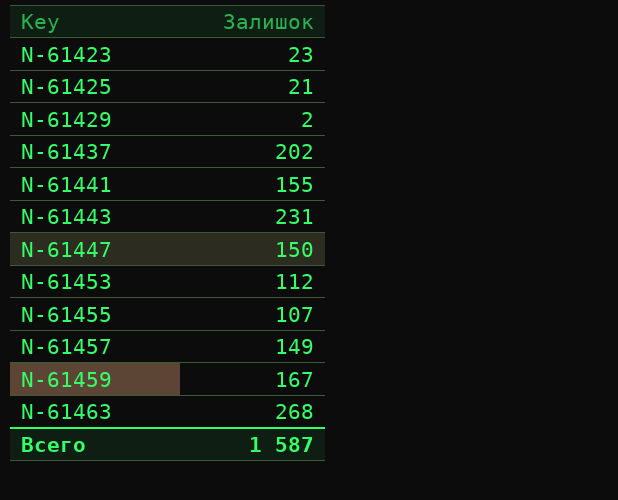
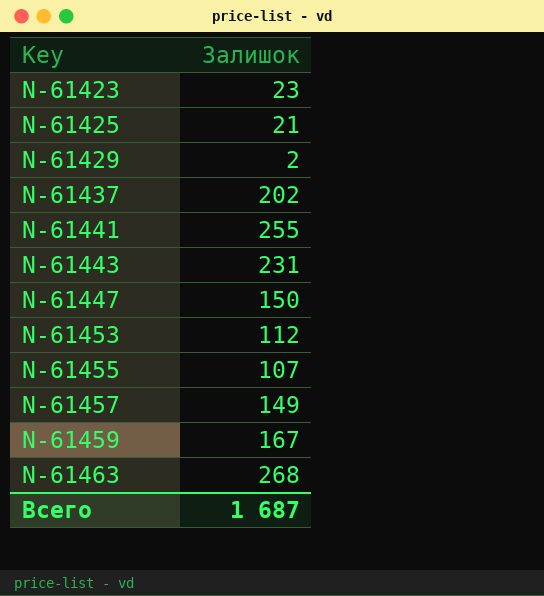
N-61441 | Залишок: 155 -> 255
Всего | Залишок: 1 587 -> 1 687

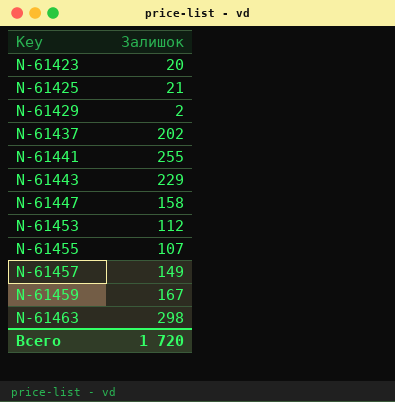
N-61423 | Залишок: 23 -> 20
N-61443 | Залишок: 231 -> 229
N-61447 | Залишок: 150 -> 158
N-61463 | Залишок: 268 -> 298
Всего | Залишок: 1 687 -> 1 720

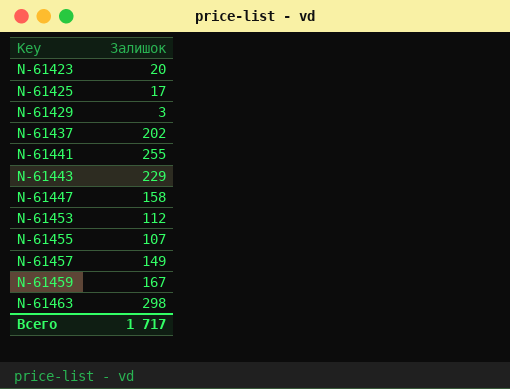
N-61425 | Залишок: 21 -> 17
N-61429 | Залишок: 2 -> 3
Всего | Залишок: 1 720 -> 1 717

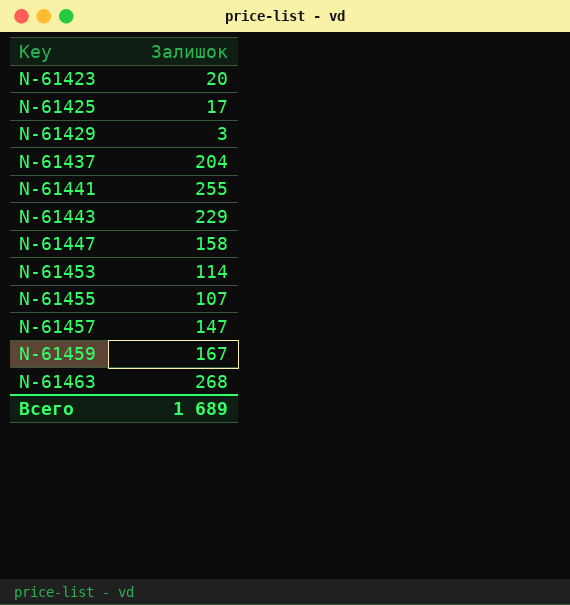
N-61437 | Залишок: 202 -> 204
N-61453 | Залишок: 112 -> 114
N-61457 | Залишок: 149 -> 147
N-61463 | Залишок: 298 -> 268
Всего | Залишок: 1 717 -> 1 689

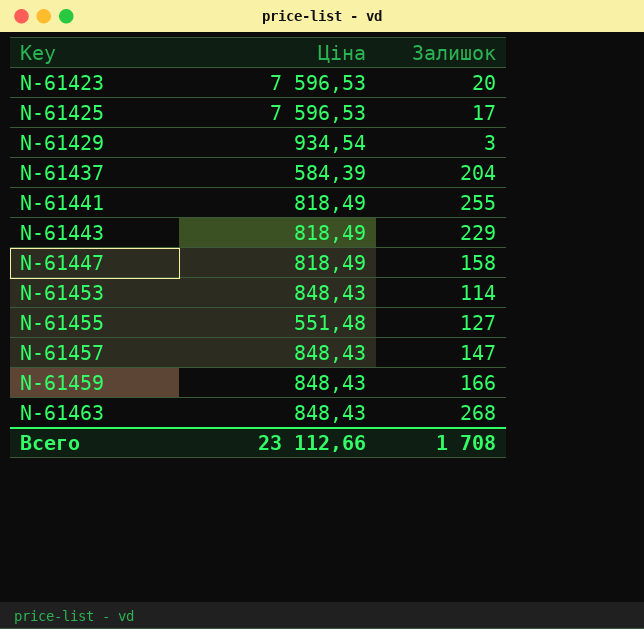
column Ціна | position: none -> 2
N-61455 | Залишок: 107 -> 127
N-61459 | Залишок: 167 -> 166
Всего | Залишок: 1 689 -> 1 708

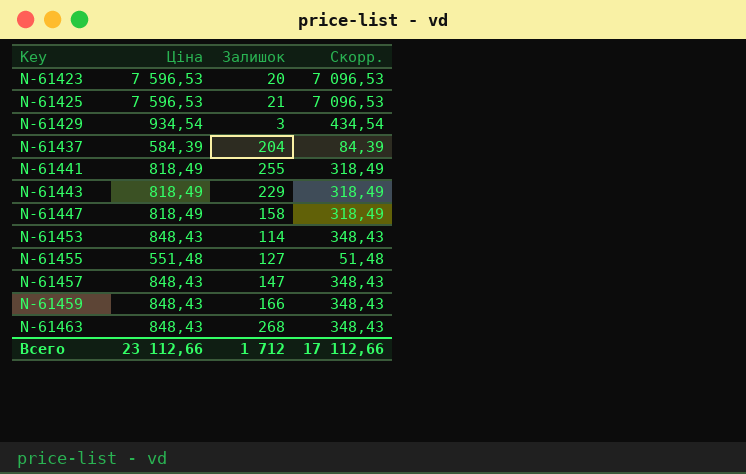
column Скорр. | formula: none -> [Ціна] - 500
N-61425 | Залишок: 17 -> 21
Всего | Залишок: 1 708 -> 1 712

